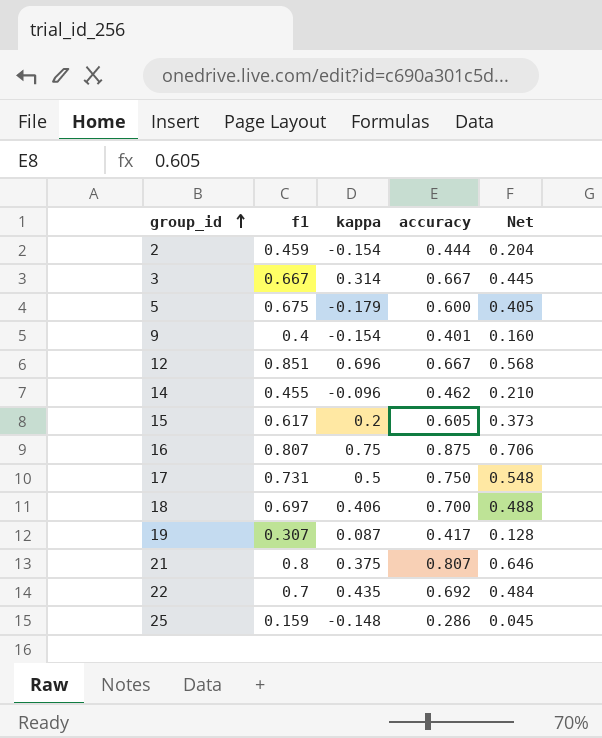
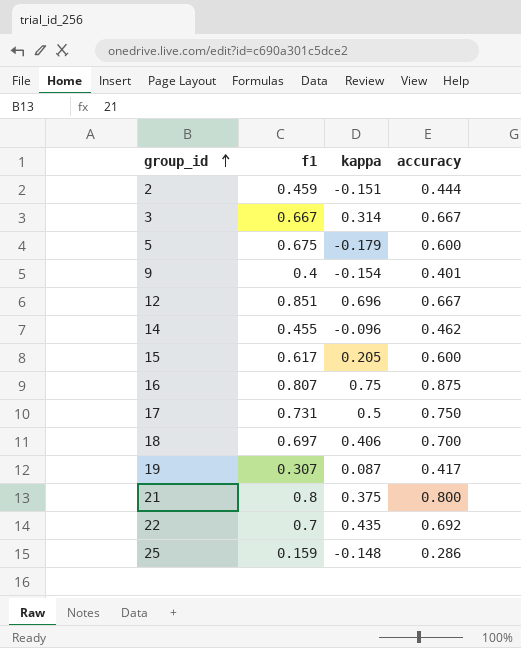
column Net | formula: [f1] * [accuracy] -> none
2 | kappa: -0.154 -> -0.151
15 | kappa: 0.2 -> 0.205
15 | accuracy: 0.605 -> 0.600
21 | accuracy: 0.807 -> 0.800

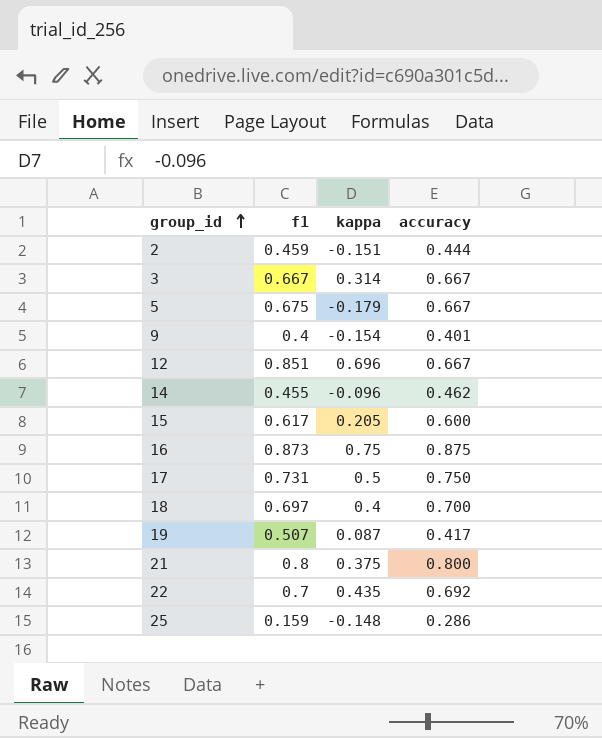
5 | accuracy: 0.600 -> 0.667
16 | f1: 0.807 -> 0.873
18 | kappa: 0.406 -> 0.4
19 | f1: 0.307 -> 0.507

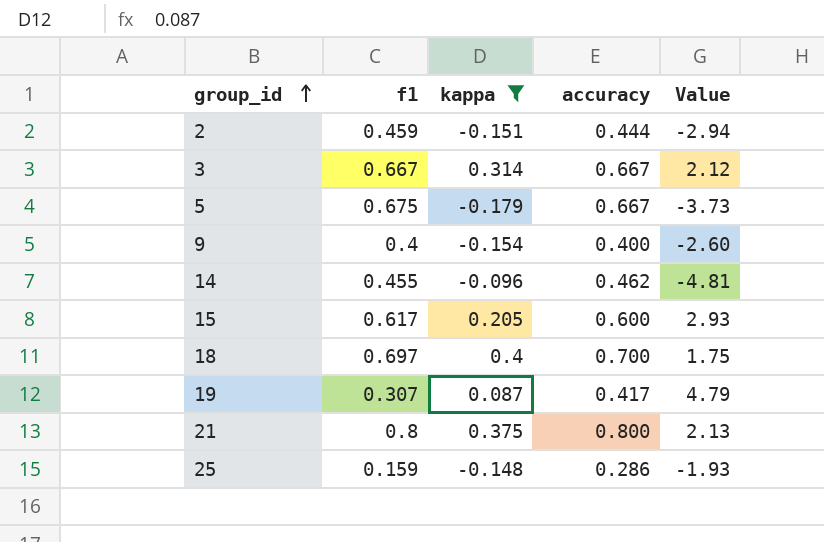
filter: none -> kappa <= 0.4
column Value | formula: none -> [accuracy] / [kappa]
9 | accuracy: 0.401 -> 0.400
19 | f1: 0.507 -> 0.307

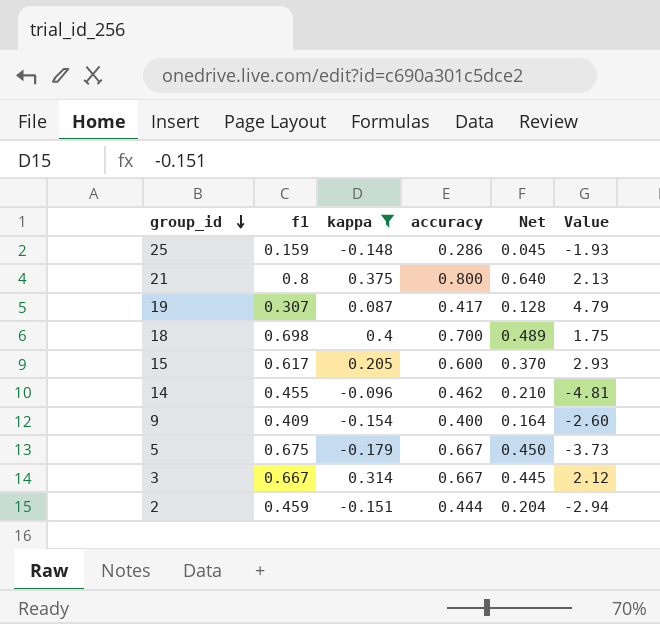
row order: group_id ascending -> group_id descending
column Net | formula: none -> [f1] * [accuracy]
18 | f1: 0.697 -> 0.698
9 | f1: 0.4 -> 0.409

